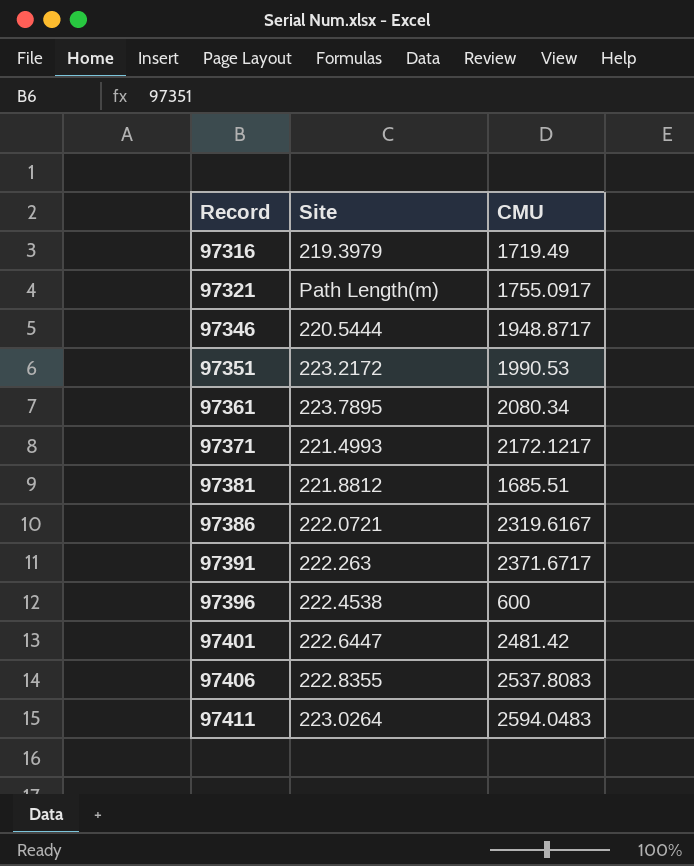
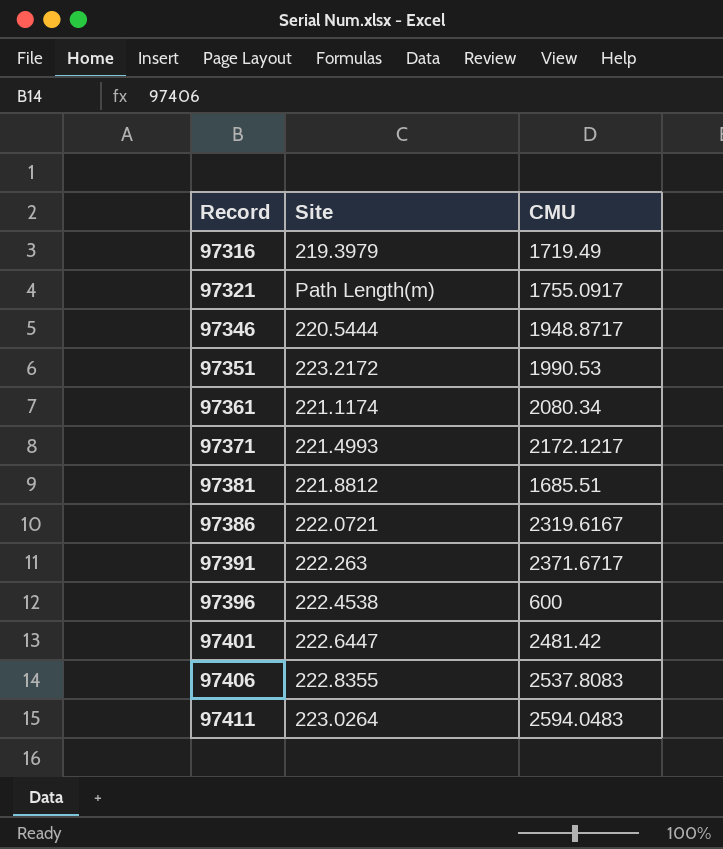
97361 | Site: 223.7895 -> 221.1174

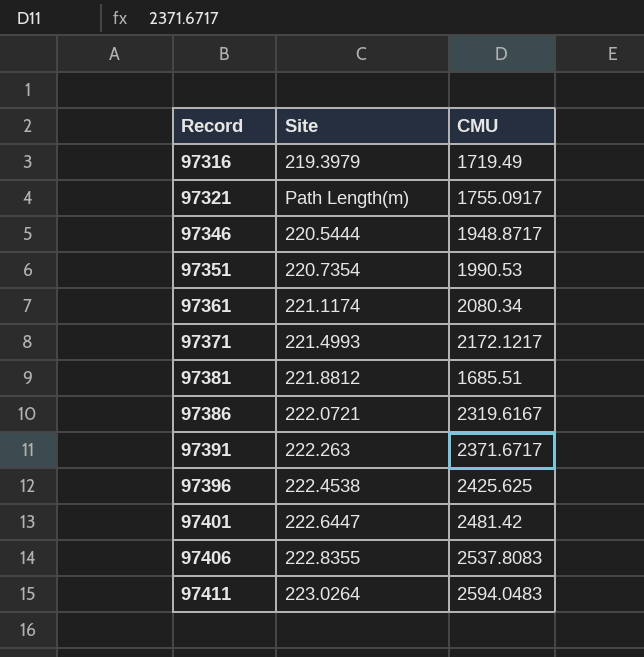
97351 | Site: 223.2172 -> 220.7354
97396 | CMU: 600 -> 2425.625

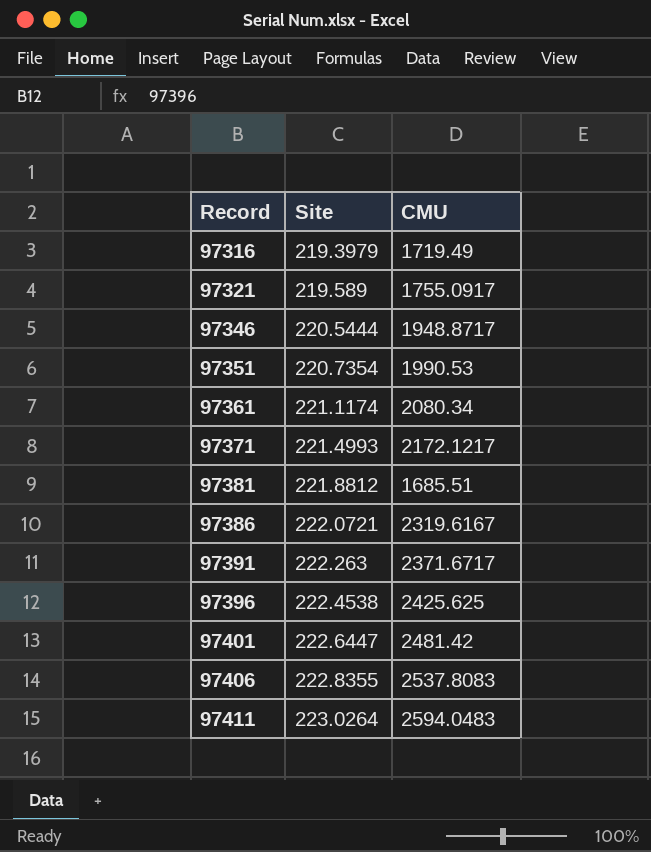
97321 | Site: Path Length(m) -> 219.589

